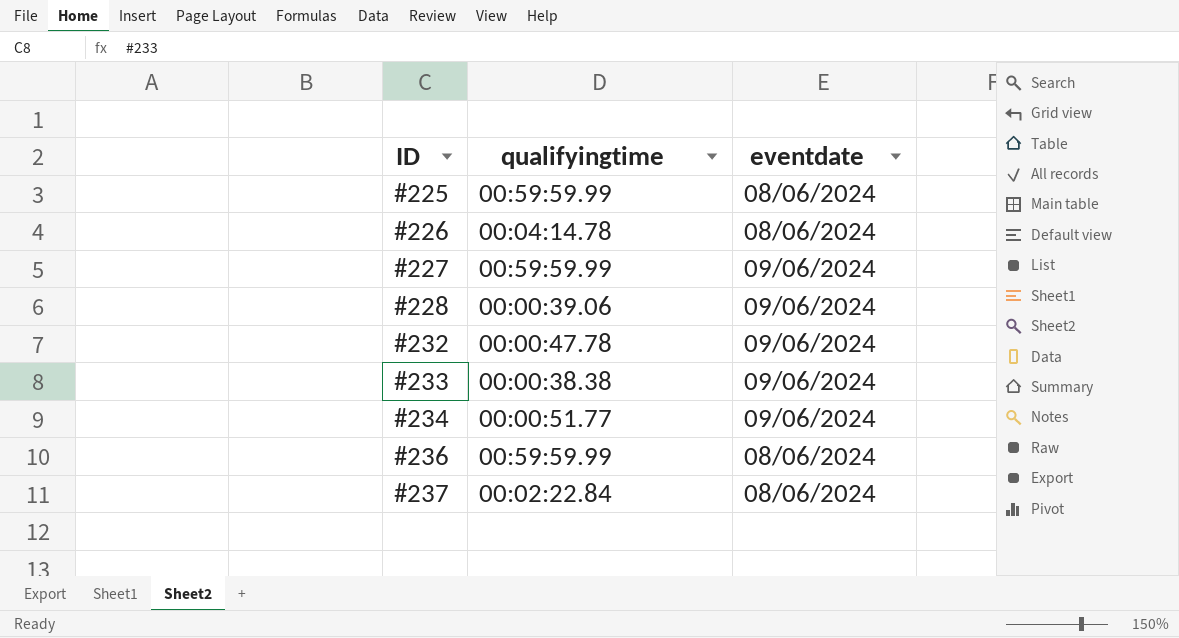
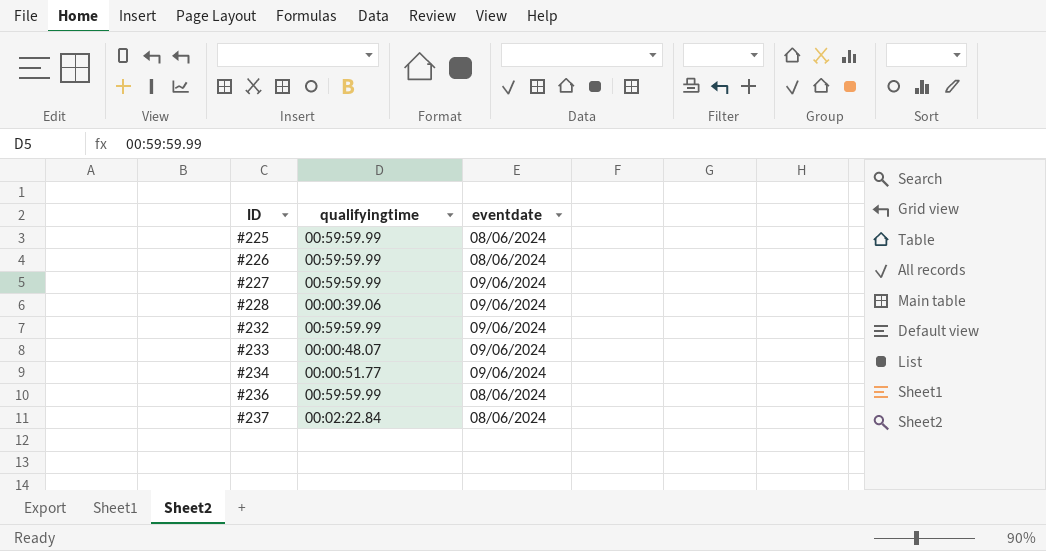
#226 | qualifyingtime: 00:04:14.78 -> 00:59:59.99
#232 | qualifyingtime: 00:00:47.78 -> 00:59:59.99
#233 | qualifyingtime: 00:00:38.38 -> 00:00:48.07

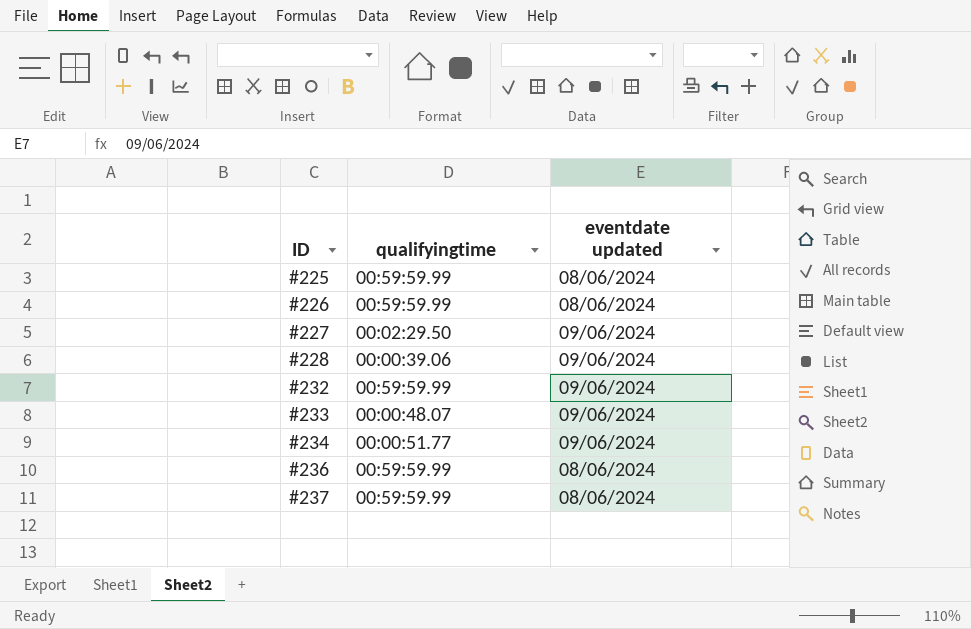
column name: eventdate -> eventdate updated
#227 | qualifyingtime: 00:59:59.99 -> 00:02:29.50
#237 | qualifyingtime: 00:02:22.84 -> 00:59:59.99

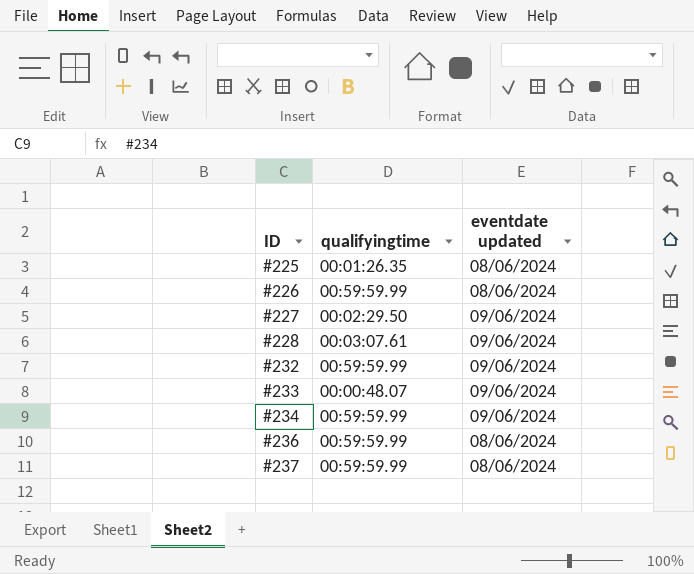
#225 | qualifyingtime: 00:59:59.99 -> 00:01:26.35
#228 | qualifyingtime: 00:00:39.06 -> 00:03:07.61
#234 | qualifyingtime: 00:00:51.77 -> 00:59:59.99

